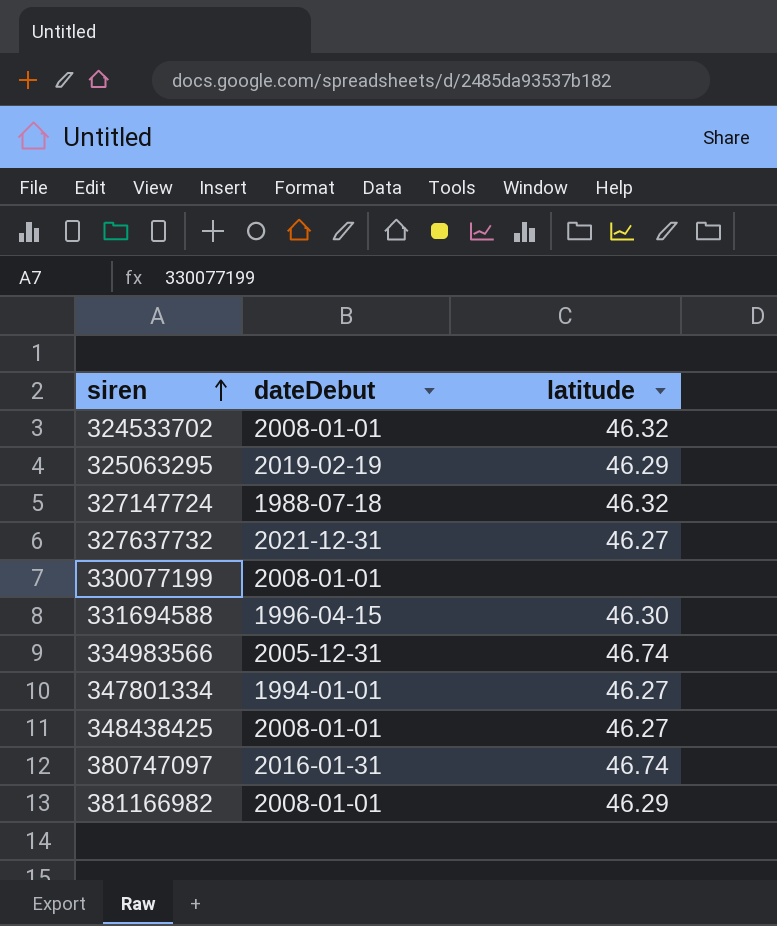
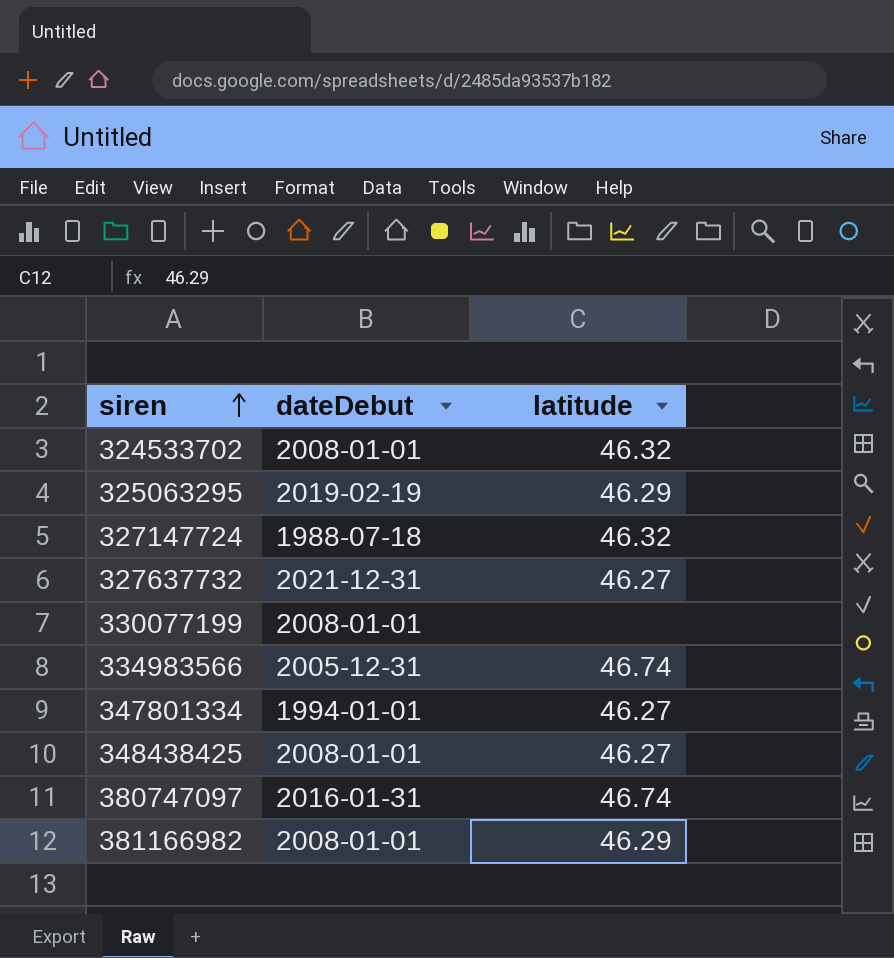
row 331694588: 1996-04-15 | 46.30 -> none

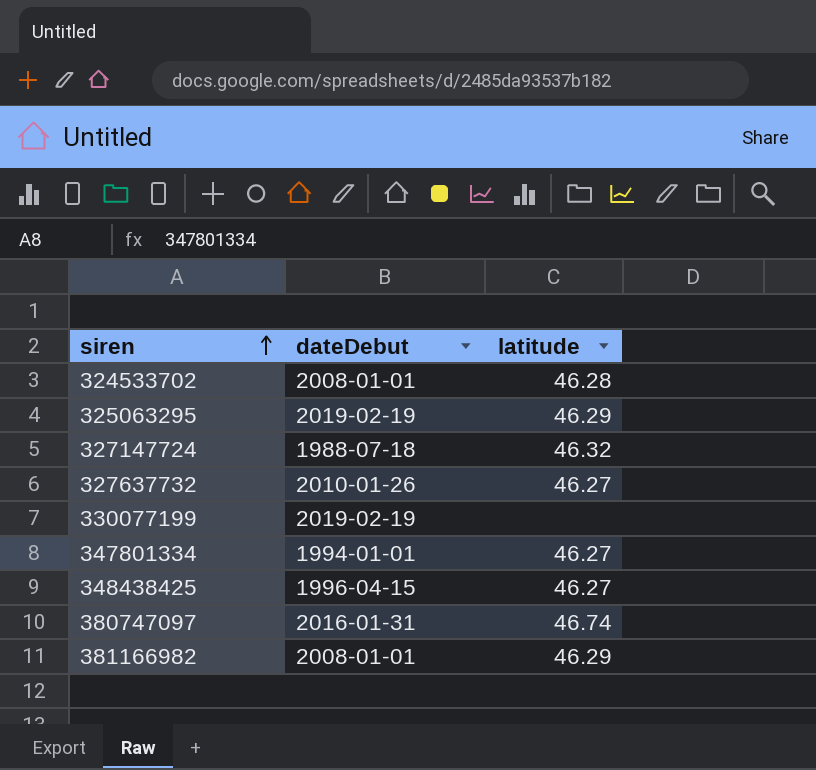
row 334983566: 2005-12-31 | 46.74 -> none
324533702 | latitude: 46.32 -> 46.28
327637732 | dateDebut: 2021-12-31 -> 2010-01-26
330077199 | dateDebut: 2008-01-01 -> 2019-02-19
348438425 | dateDebut: 2008-01-01 -> 1996-04-15

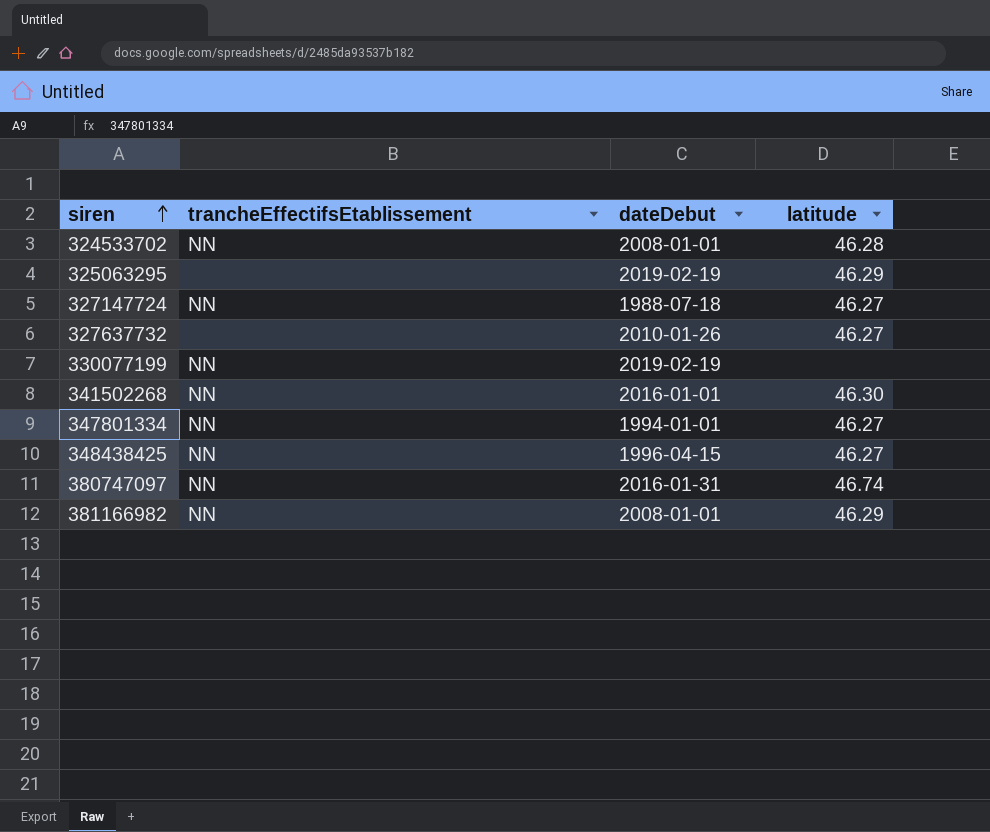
column trancheEffectifsEtablissement | position: none -> 2
327147724 | latitude: 46.32 -> 46.27
row 341502268: none -> NN | 2016-01-01 | 46.30

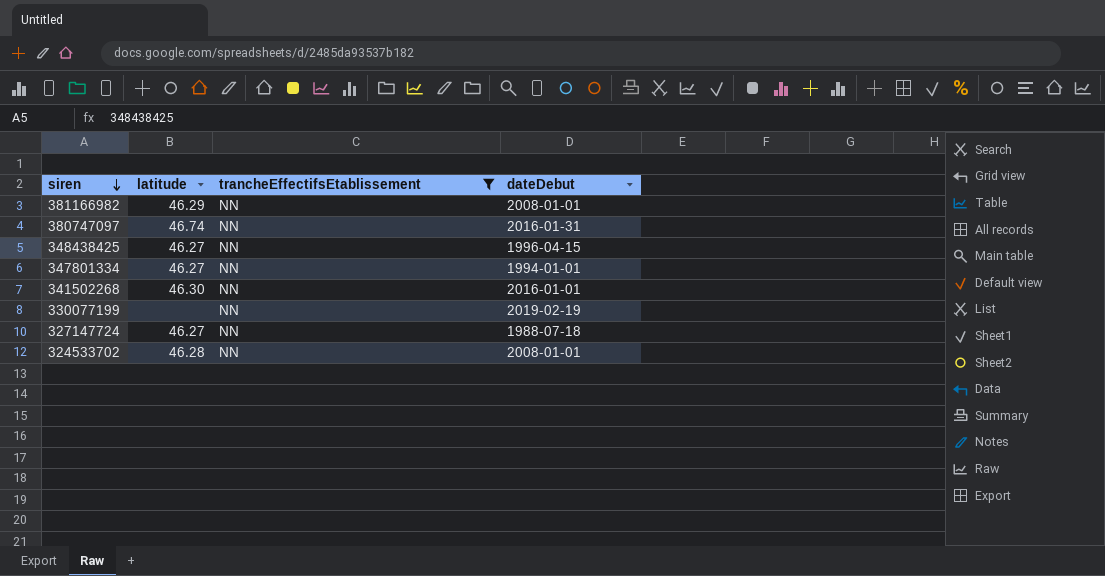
filter: none -> trancheEffectifsEtablissement = NN
row order: siren ascending -> siren descending
column latitude | position: 4 -> 2

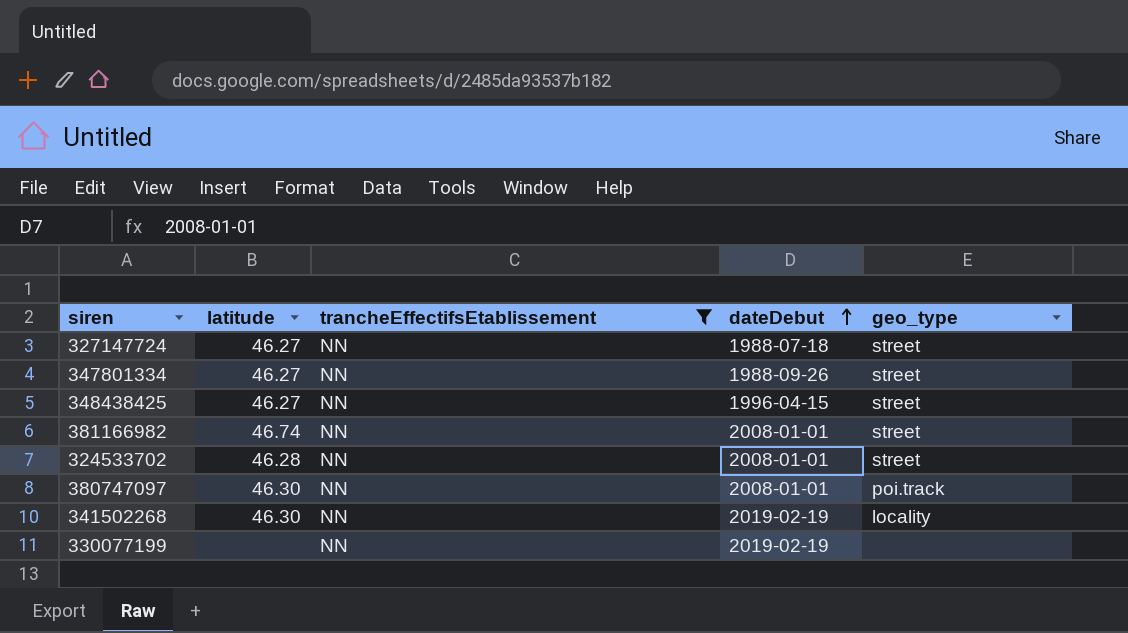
row order: siren descending -> dateDebut ascending
column geo_type | position: none -> 5
347801334 | dateDebut: 1994-01-01 -> 1988-09-26
381166982 | latitude: 46.29 -> 46.74
380747097 | latitude: 46.74 -> 46.30
380747097 | dateDebut: 2016-01-31 -> 2008-01-01
341502268 | dateDebut: 2016-01-01 -> 2019-02-19

